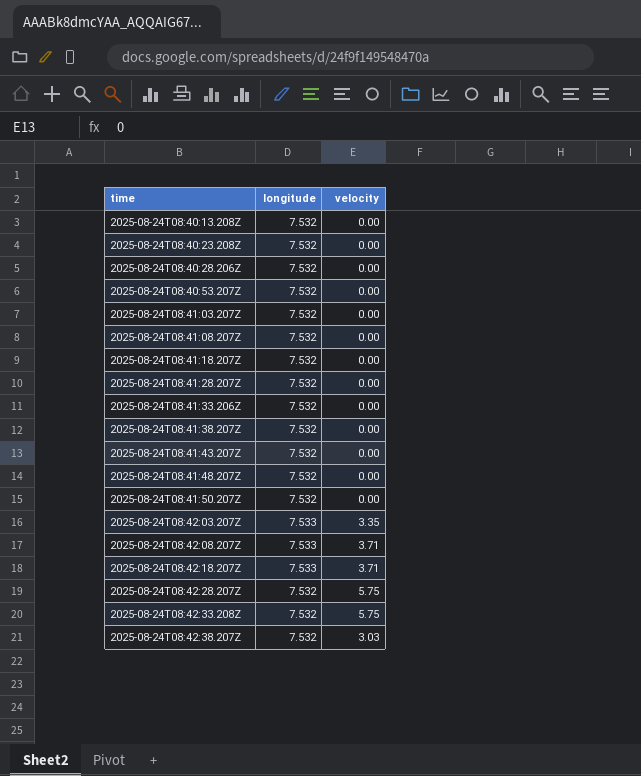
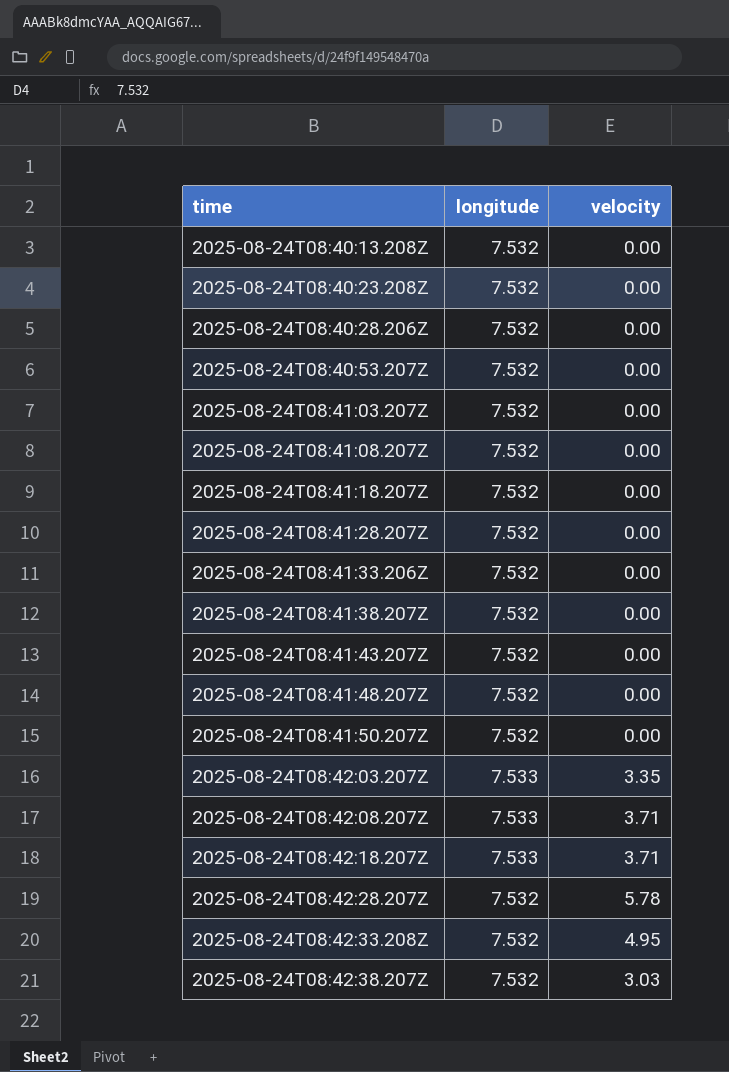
2025-08-24T08:42:28.207Z | velocity: 5.75 -> 5.78
2025-08-24T08:42:33.208Z | velocity: 5.75 -> 4.95

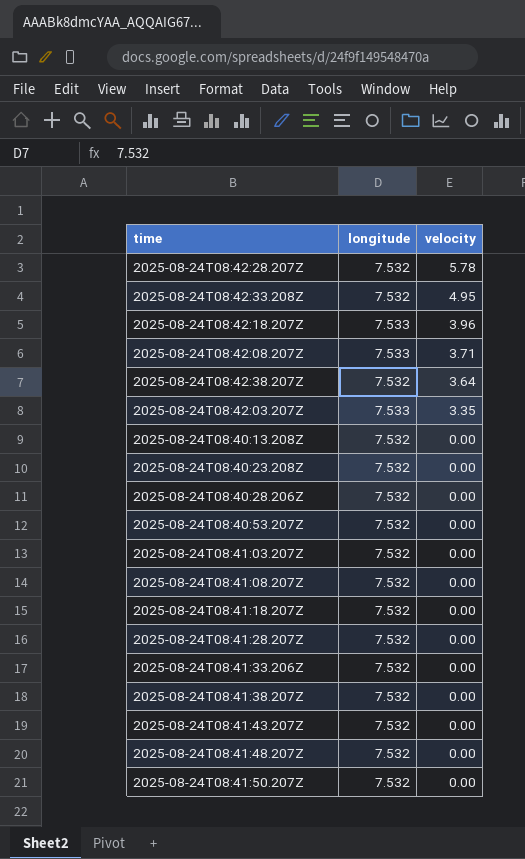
row order: time ascending -> velocity descending
2025-08-24T08:42:18.207Z | velocity: 3.71 -> 3.96
2025-08-24T08:42:38.207Z | velocity: 3.03 -> 3.64

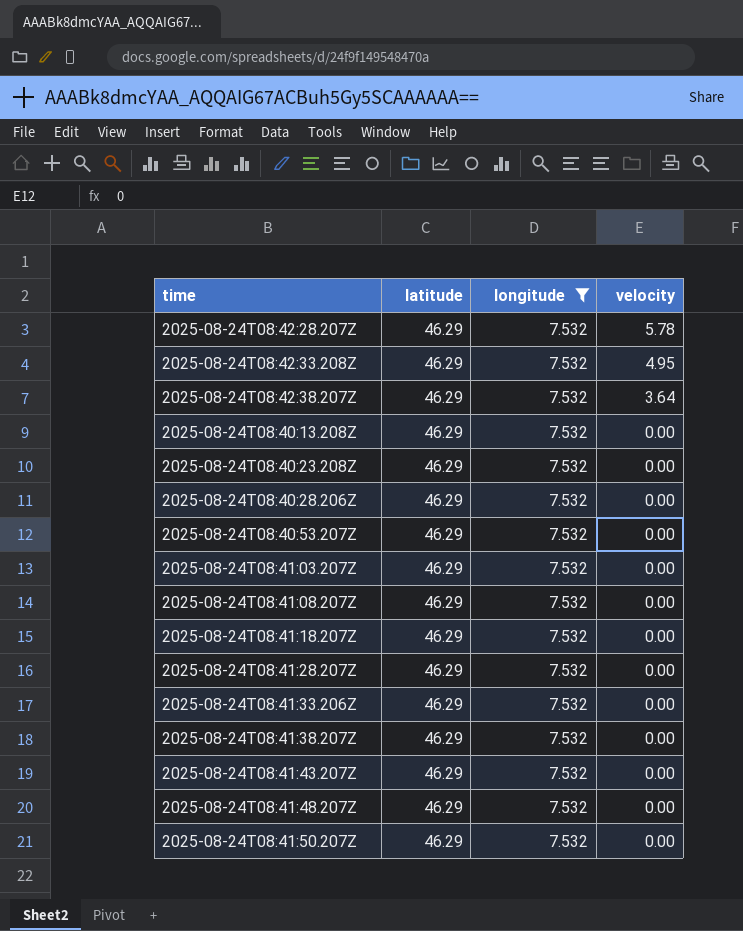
filter: none -> longitude = 7.532
column latitude | position: none -> 2

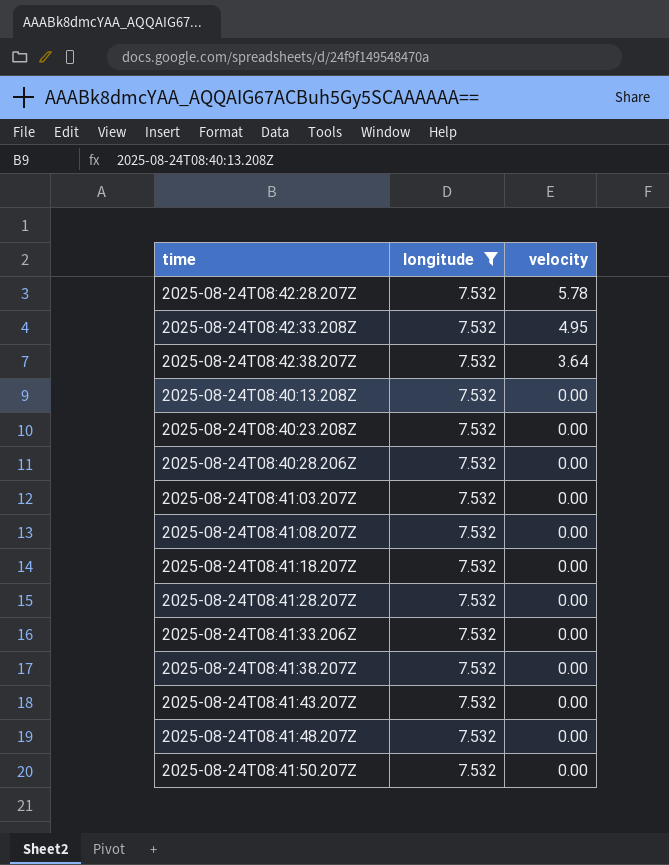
column latitude | position: 2 -> none
row 2025-08-24T08:40:53.207Z: 46.29 | 7.532 | 0.00 -> none

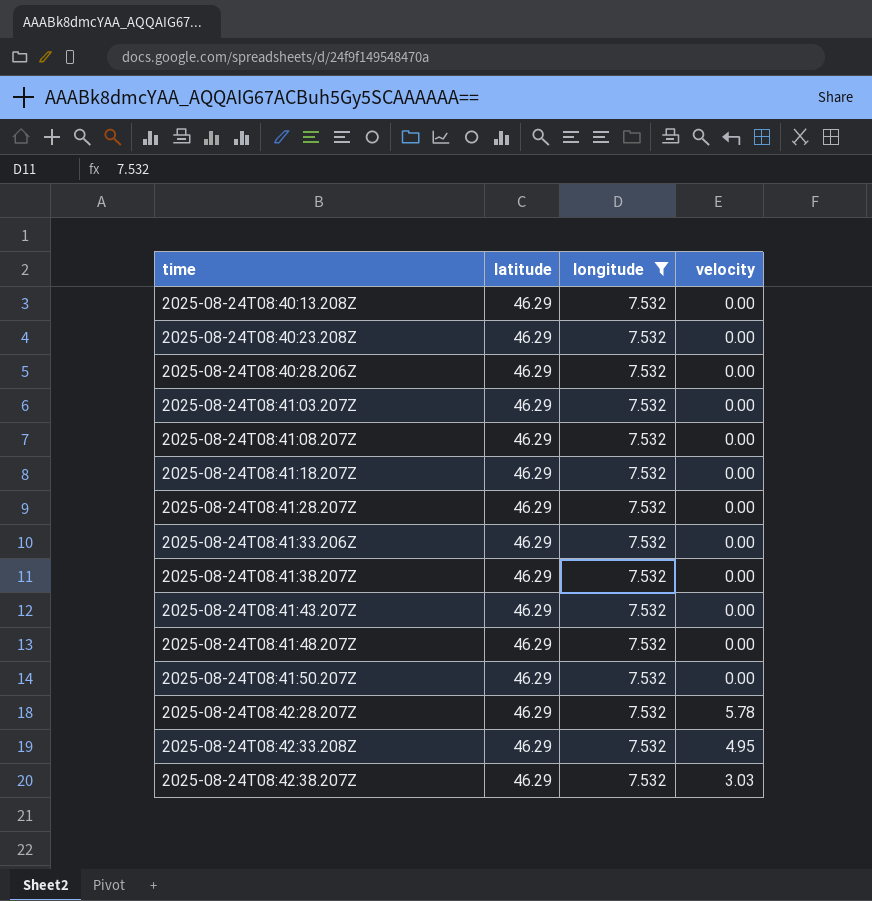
row order: velocity descending -> time ascending
column latitude | position: none -> 2
2025-08-24T08:42:38.207Z | velocity: 3.64 -> 3.03

